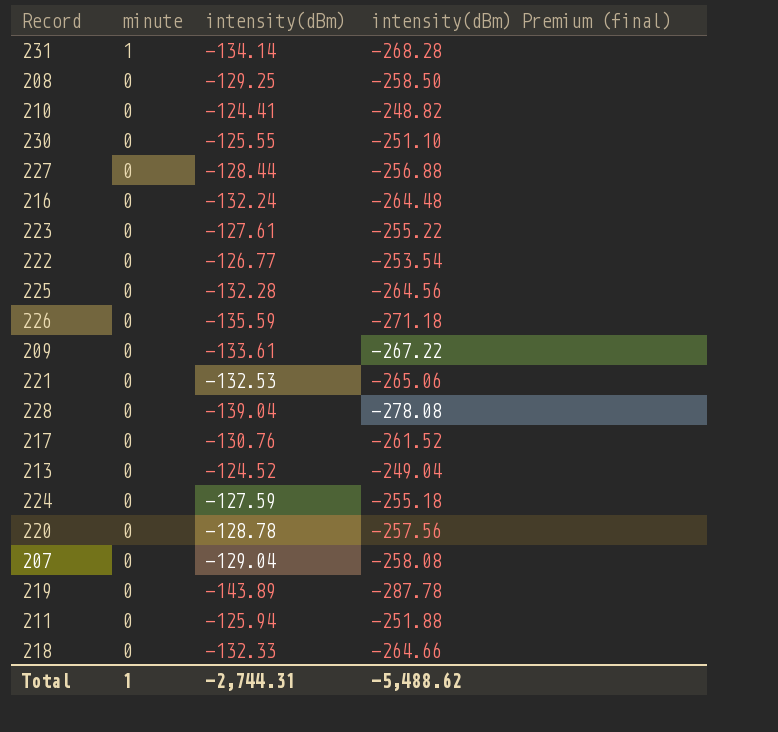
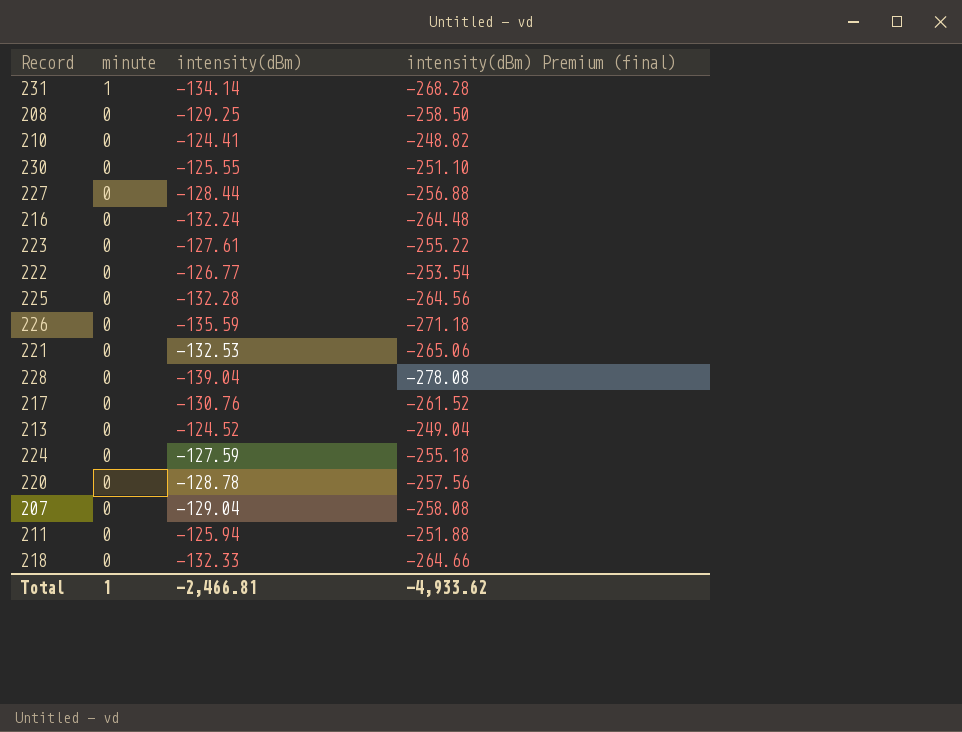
row 209: 0 | -133.61 | -267.22 -> none
row 219: 0 | -143.89 | -287.78 -> none
Total | intensity(dBm): -2,744.31 -> -2,466.81
Total | intensity(dBm) Premium (final): -5,488.62 -> -4,933.62

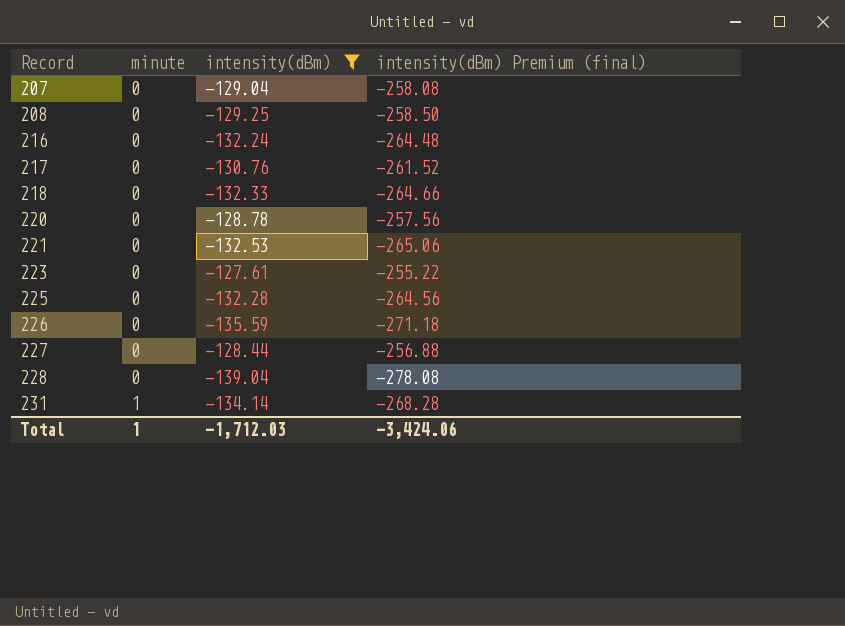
filter: none -> intensity(dBm) <= -127.61
row order: minute descending -> Record ascending
Total | intensity(dBm): -2,466.81 -> -1,712.03
Total | intensity(dBm) Premium (final): -4,933.62 -> -3,424.06

